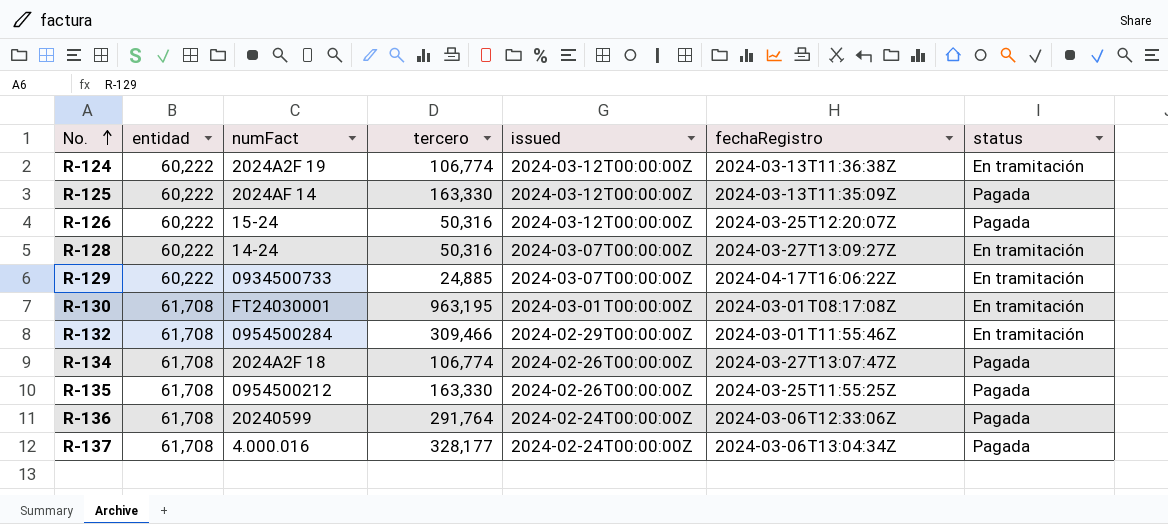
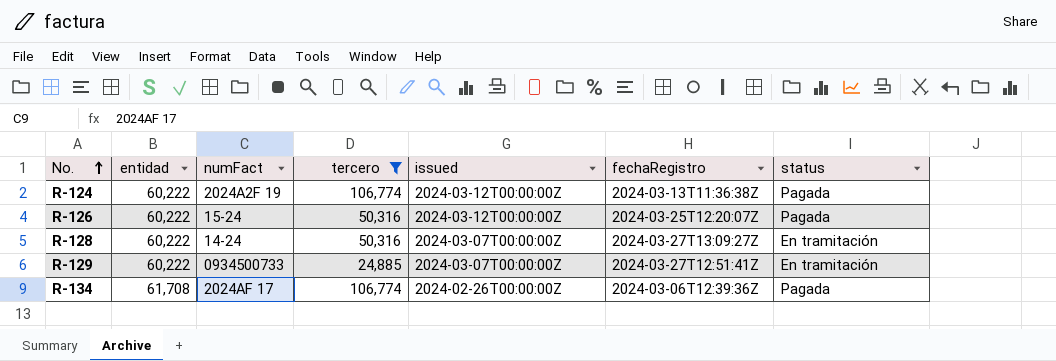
filter: none -> tercero <= 106,774
R-124 | status: En tramitación -> Pagada
R-129 | fechaRegistro: 2024-04-17T16:06:22Z -> 2024-03-27T12:51:41Z
R-134 | numFact: 2024A2F 18 -> 2024AF 17
R-134 | fechaRegistro: 2024-03-27T13:07:47Z -> 2024-03-06T12:39:36Z

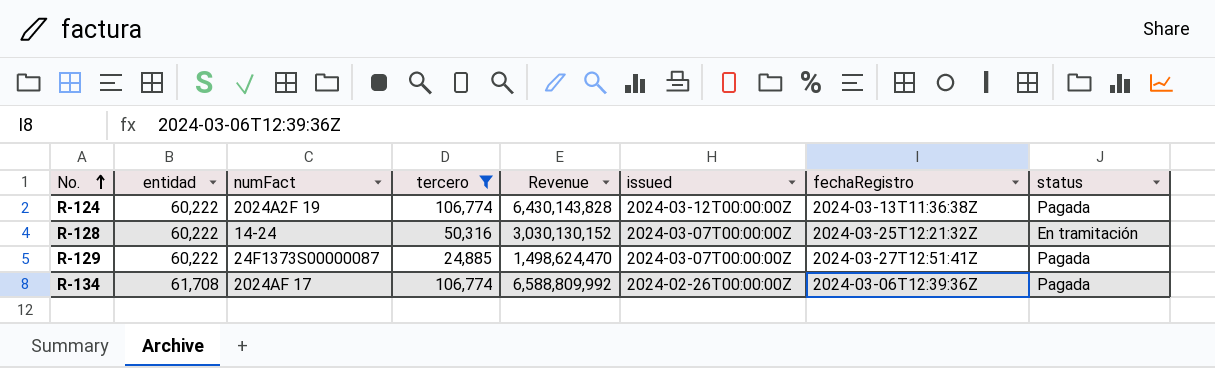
column Revenue | formula: none -> [entidad] * [tercero]
row R-126: 60,222 | 15-24 | 50,316 | 2024-03-12T00:00:00Z | 2024-03-25T12:20:07Z | Pagada -> none
R-128 | fechaRegistro: 2024-03-27T13:09:27Z -> 2024-03-25T12:21:32Z
R-129 | numFact: 0934500733 -> 24F1373S00000087
R-129 | status: En tramitación -> Pagada

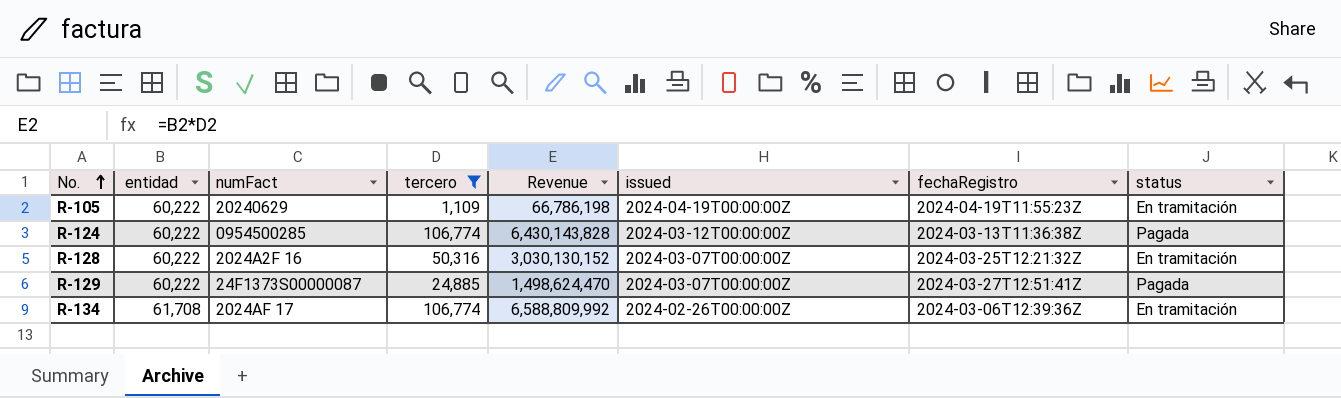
row R-105: none -> 60,222 | 20240629 | 1,109 | 66,786,198 | 2024-04-19T00:00:00Z | 2024-04-19T11:55:23Z | En tramitación
R-124 | numFact: 2024A2F 19 -> 0954500285
R-128 | numFact: 14-24 -> 2024A2F 16
R-134 | status: Pagada -> En tramitación

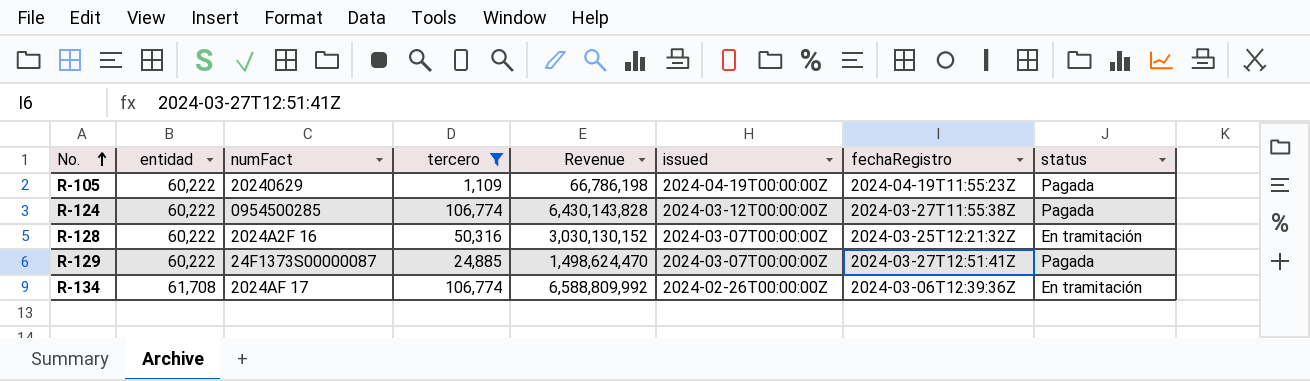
R-105 | status: En tramitación -> Pagada
R-124 | fechaRegistro: 2024-03-13T11:36:38Z -> 2024-03-27T11:55:38Z

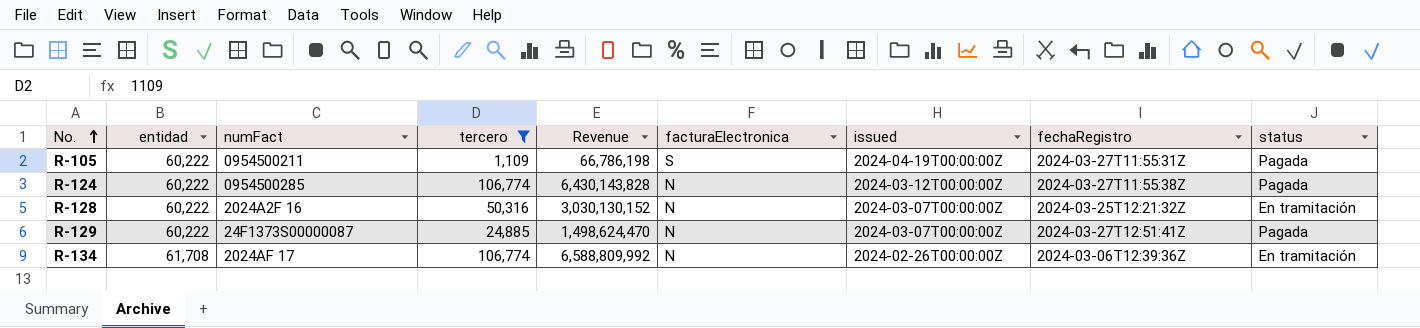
column facturaElectronica | position: none -> 6
R-105 | numFact: 20240629 -> 0954500211
R-105 | fechaRegistro: 2024-04-19T11:55:23Z -> 2024-03-27T11:55:31Z

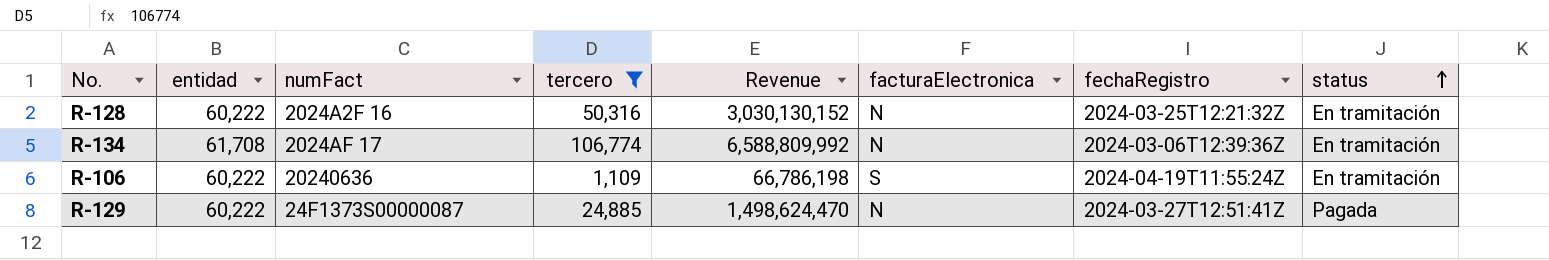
row order: No. ascending -> status ascending
column issued | position: 7 -> none
row R-105: 60,222 | 0954500211 | 1,109 | 66,786,198 | S | 2024-04-19T00:00:00Z | 2024-03-27T11:55:31Z | Pagada -> none
row R-124: 60,222 | 0954500285 | 106,774 | 6,430,143,828 | N | 2024-03-12T00:00:00Z | 2024-03-27T11:55:38Z | Pagada -> none
row R-106: none -> 60,222 | 20240636 | 1,109 | 66,786,198 | S | 2024-04-19T11:55:24Z | En tramitación

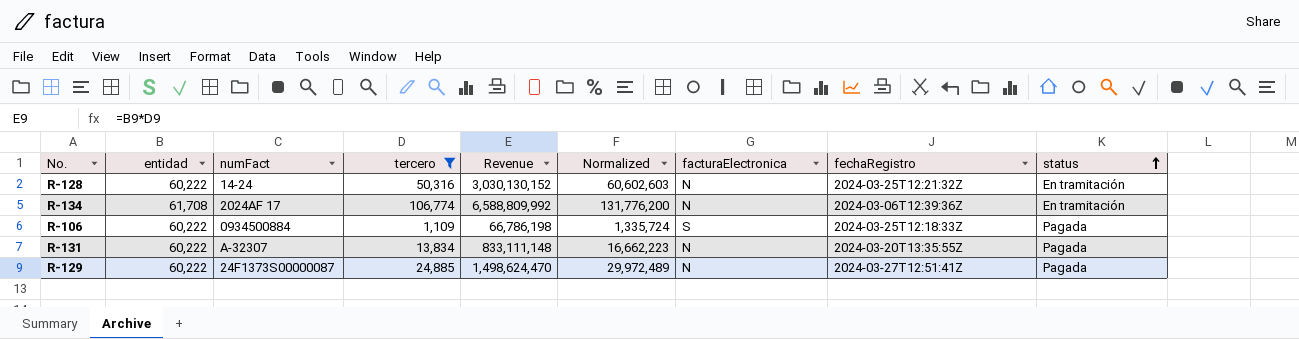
column Normalized | formula: none -> [Revenue] * 0.02
R-128 | numFact: 2024A2F 16 -> 14-24
R-106 | numFact: 20240636 -> 0934500884
R-106 | fechaRegistro: 2024-04-19T11:55:24Z -> 2024-03-25T12:18:33Z
R-106 | status: En tramitación -> Pagada
row R-131: none -> 60,222 | A-32307 | 13,834 | 833,111,148 | 16,662,223 | N | 2024-03-20T13:35:55Z | Pagada

